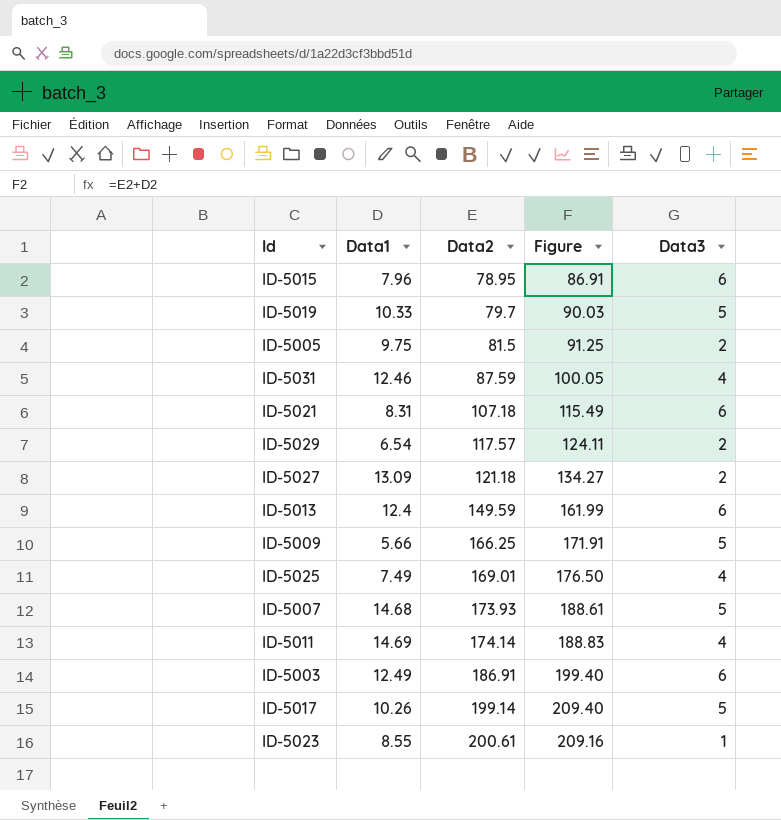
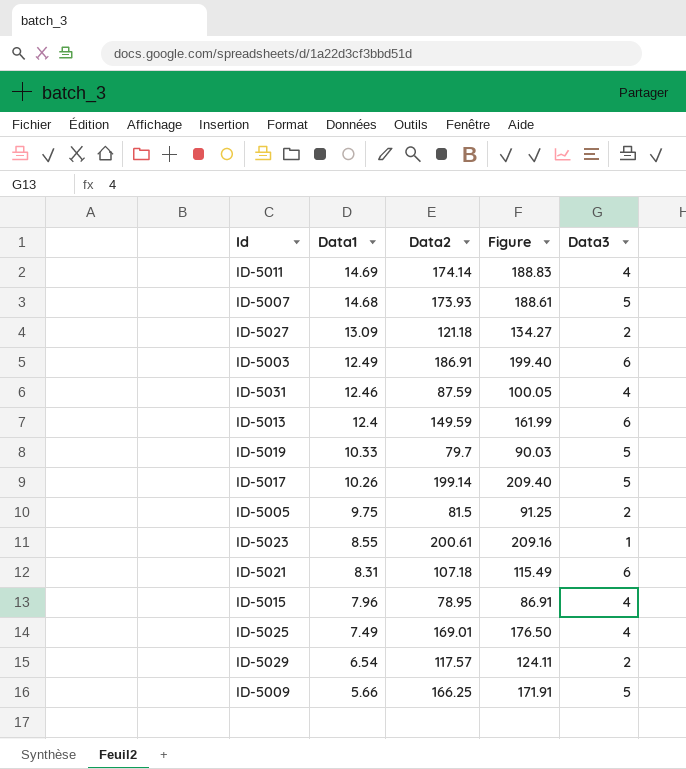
row order: Data2 ascending -> Data1 descending
ID-5015 | Data3: 6 -> 4

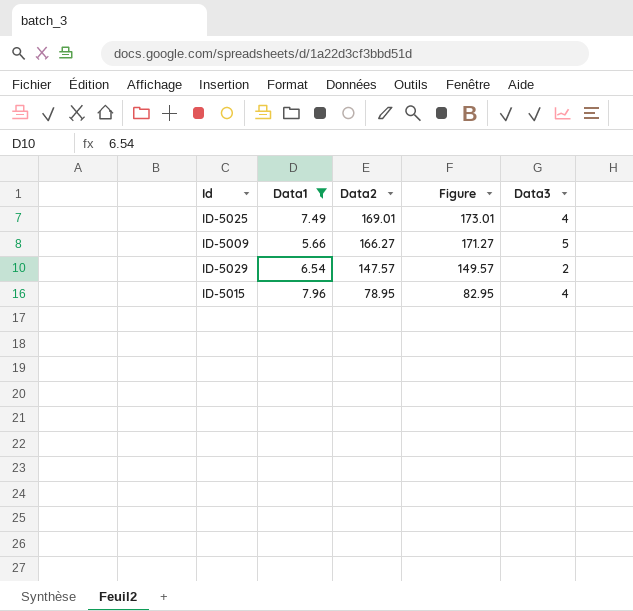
filter: none -> Data1 <= 7.96
row order: Data1 descending -> Data2 descending
column Figure | formula: [Data1] + [Data2] -> [Data2] + [Data3]
ID-5009 | Data2: 166.25 -> 166.27
ID-5029 | Data2: 117.57 -> 147.57

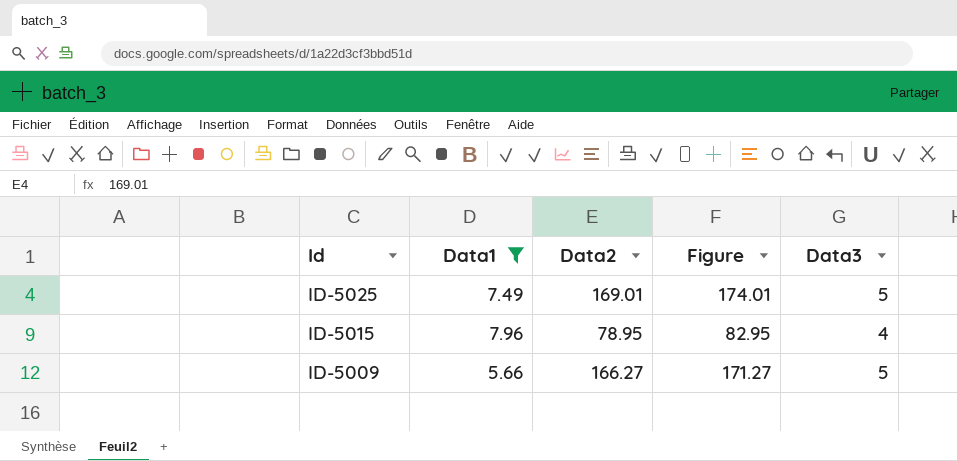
row order: Data2 descending -> Id descending
row ID-5029: 6.54 | 147.57 | 149.57 | 2 -> none
ID-5025 | Figure: 173.01 -> 174.01
ID-5025 | Data3: 4 -> 5

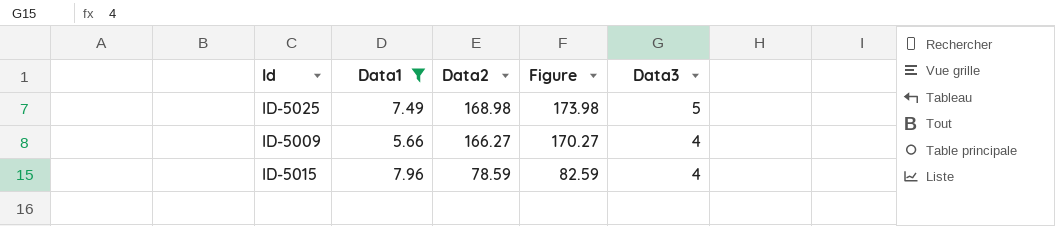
row order: Id descending -> Data2 descending
ID-5025 | Data2: 169.01 -> 168.98
ID-5025 | Figure: 174.01 -> 173.98
ID-5009 | Figure: 171.27 -> 170.27
ID-5009 | Data3: 5 -> 4
ID-5015 | Data2: 78.95 -> 78.59
ID-5015 | Figure: 82.95 -> 82.59

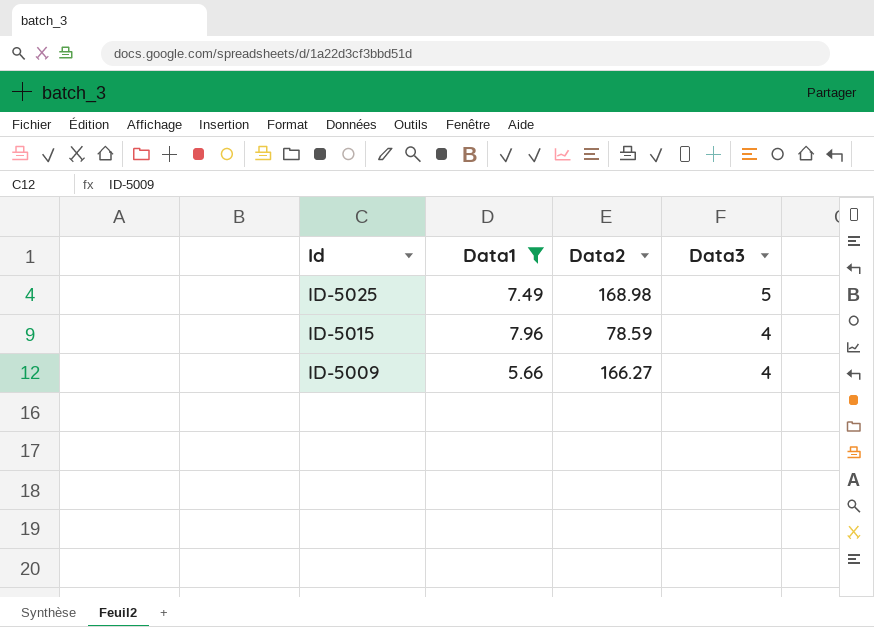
row order: Data2 descending -> Id descending
column Figure | formula: [Data2] + [Data3] -> none

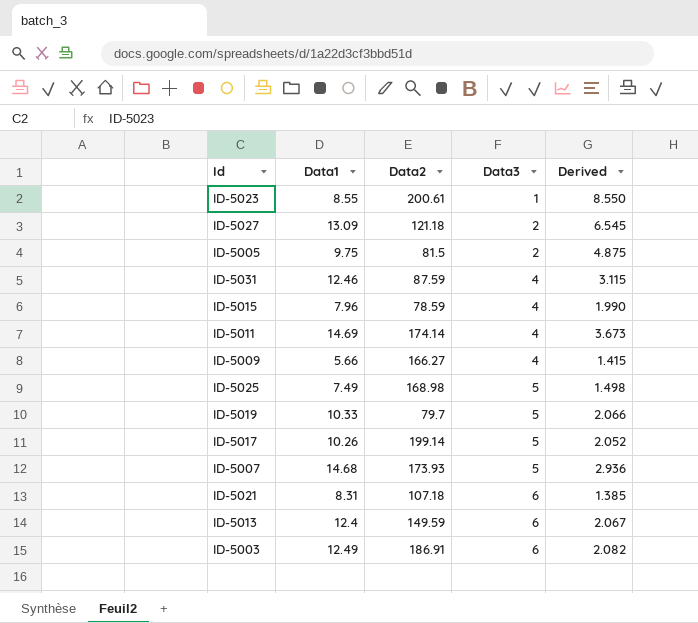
filter: Data1 <= 7.96 -> none
row order: Id descending -> Data3 ascending
column Derived | formula: none -> [Data1] / [Data3]

